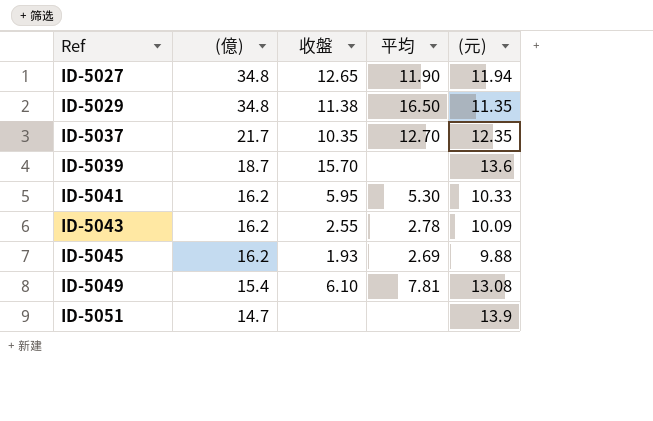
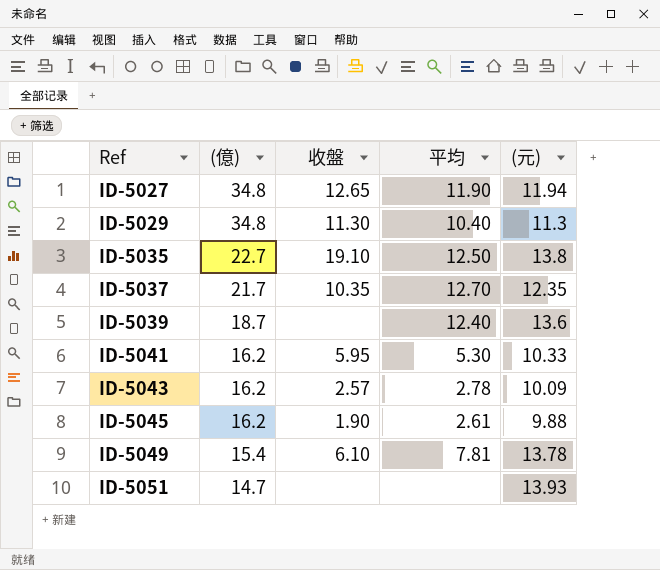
ID-5029 | 收盤: 11.38 -> 11.30
ID-5029 | 平均: 16.50 -> 10.40
ID-5029 | (元): 11.35 -> 11.3
row ID-5035: none -> 22.7 | 19.10 | 12.50 | 13.8
ID-5039 | 收盤: 15.70 -> none
ID-5039 | 平均: none -> 12.40
ID-5043 | 收盤: 2.55 -> 2.57
ID-5045 | 收盤: 1.93 -> 1.90
ID-5045 | 平均: 2.69 -> 2.61
ID-5049 | (元): 13.08 -> 13.78
ID-5051 | (元): 13.9 -> 13.93

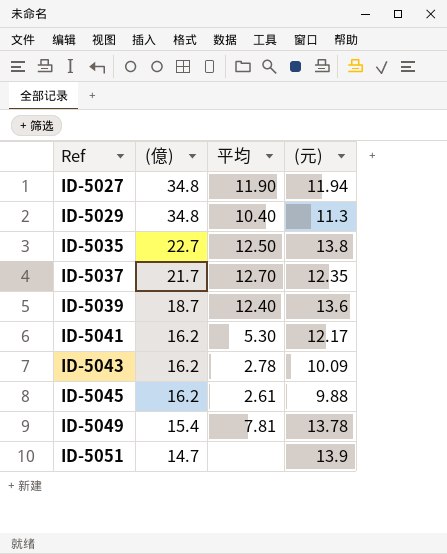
column 收盤 | position: 3 -> none
ID-5041 | (元): 10.33 -> 12.17
ID-5051 | (元): 13.93 -> 13.9

